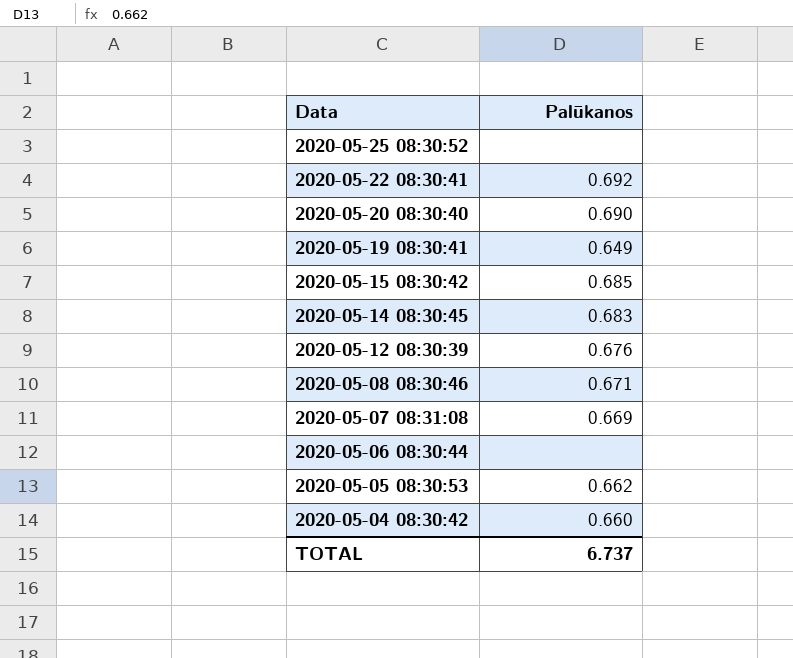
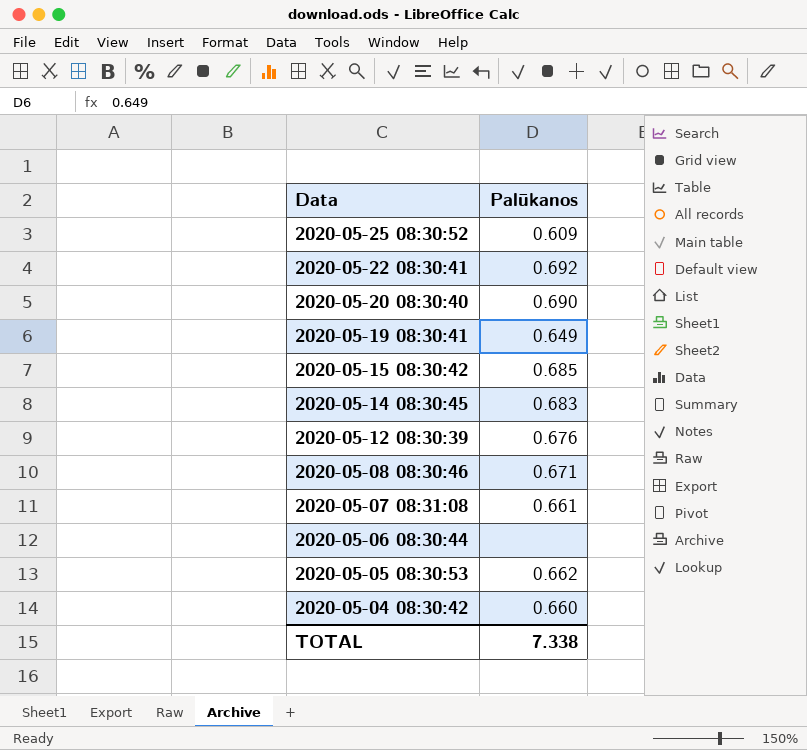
2020-05-25 08:30:52 | Palūkanos: none -> 0.609
2020-05-07 08:31:08 | Palūkanos: 0.669 -> 0.661
TOTAL | Palūkanos: 6.737 -> 7.338

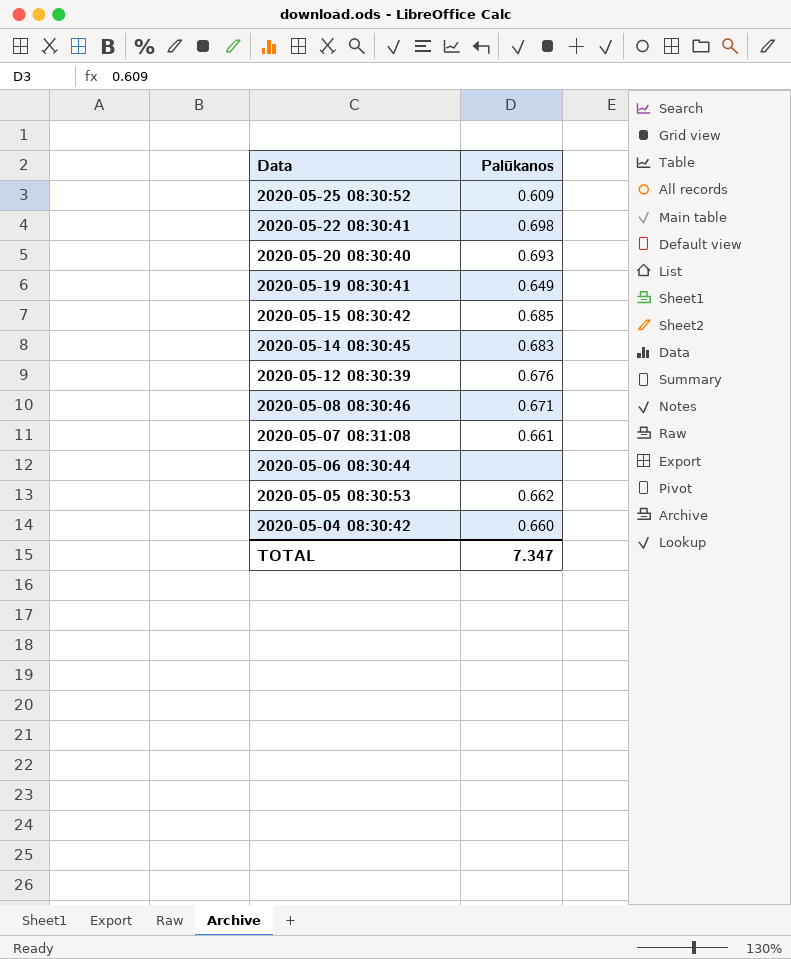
2020-05-22 08:30:41 | Palūkanos: 0.692 -> 0.698
2020-05-20 08:30:40 | Palūkanos: 0.690 -> 0.693
TOTAL | Palūkanos: 7.338 -> 7.347

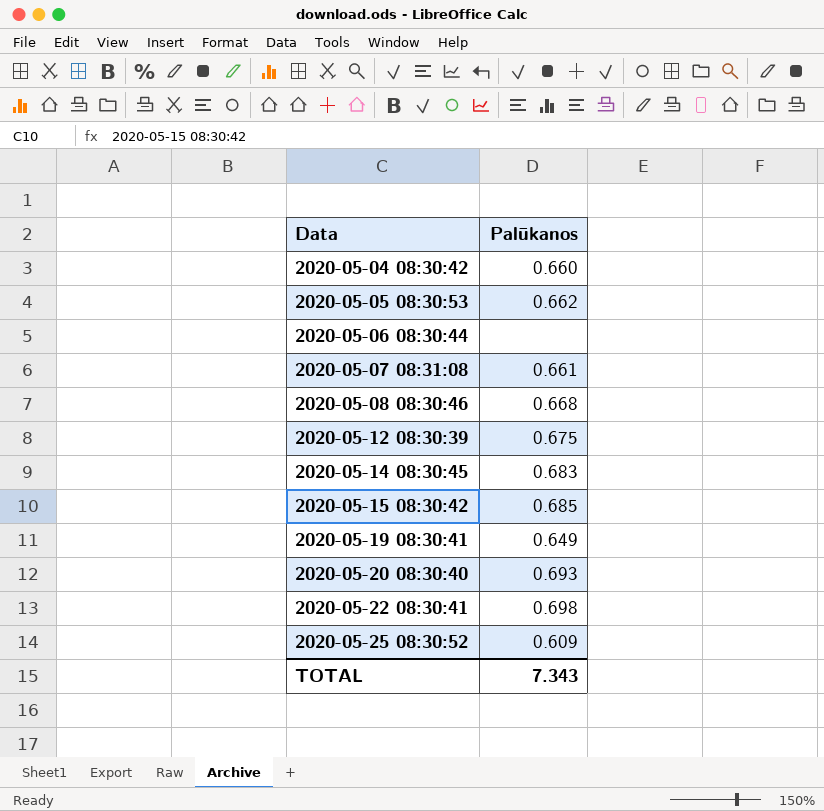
row order: Data descending -> Data ascending
2020-05-08 08:30:46 | Palūkanos: 0.671 -> 0.668
2020-05-12 08:30:39 | Palūkanos: 0.676 -> 0.675
TOTAL | Palūkanos: 7.347 -> 7.343

